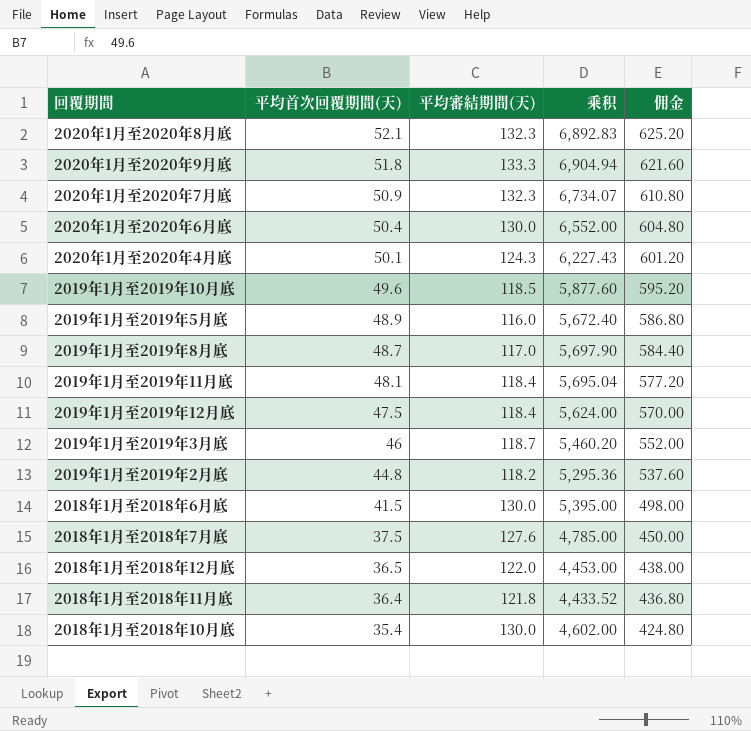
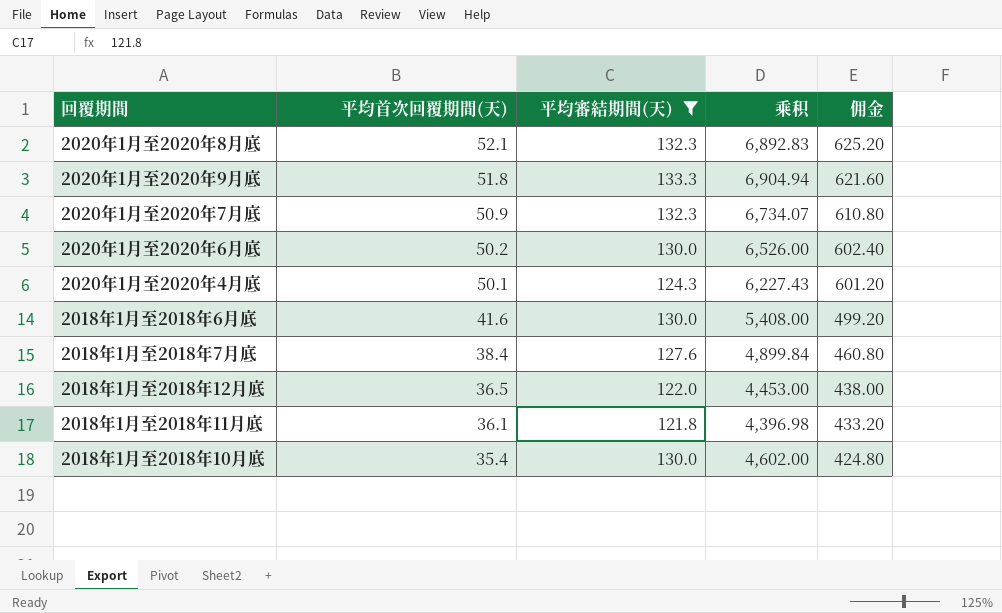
filter: none -> 平均審結期間(天) >= 121.8
2020年1月至2020年6月底 | 平均首次回覆期間(天): 50.4 -> 50.2
2020年1月至2020年6月底 | 乘积: 6,552.00 -> 6,526.00
2020年1月至2020年6月底 | 佣金: 604.80 -> 602.40
2018年1月至2018年6月底 | 平均首次回覆期間(天): 41.5 -> 41.6
2018年1月至2018年6月底 | 乘积: 5,395.00 -> 5,408.00
2018年1月至2018年6月底 | 佣金: 498.00 -> 499.20
2018年1月至2018年7月底 | 平均首次回覆期間(天): 37.5 -> 38.4
2018年1月至2018年7月底 | 乘积: 4,785.00 -> 4,899.84
2018年1月至2018年7月底 | 佣金: 450.00 -> 460.80
2018年1月至2018年11月底 | 平均首次回覆期間(天): 36.4 -> 36.1
2018年1月至2018年11月底 | 乘积: 4,433.52 -> 4,396.98
2018年1月至2018年11月底 | 佣金: 436.80 -> 433.20

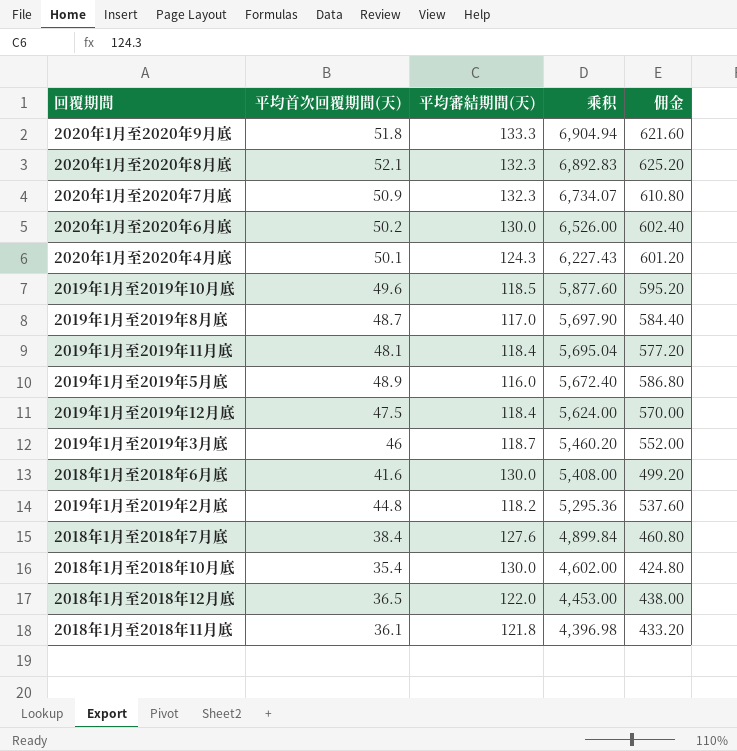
filter: 平均審結期間(天) >= 121.8 -> none
row order: 平均首次回覆期間(天) descending -> 乘积 descending

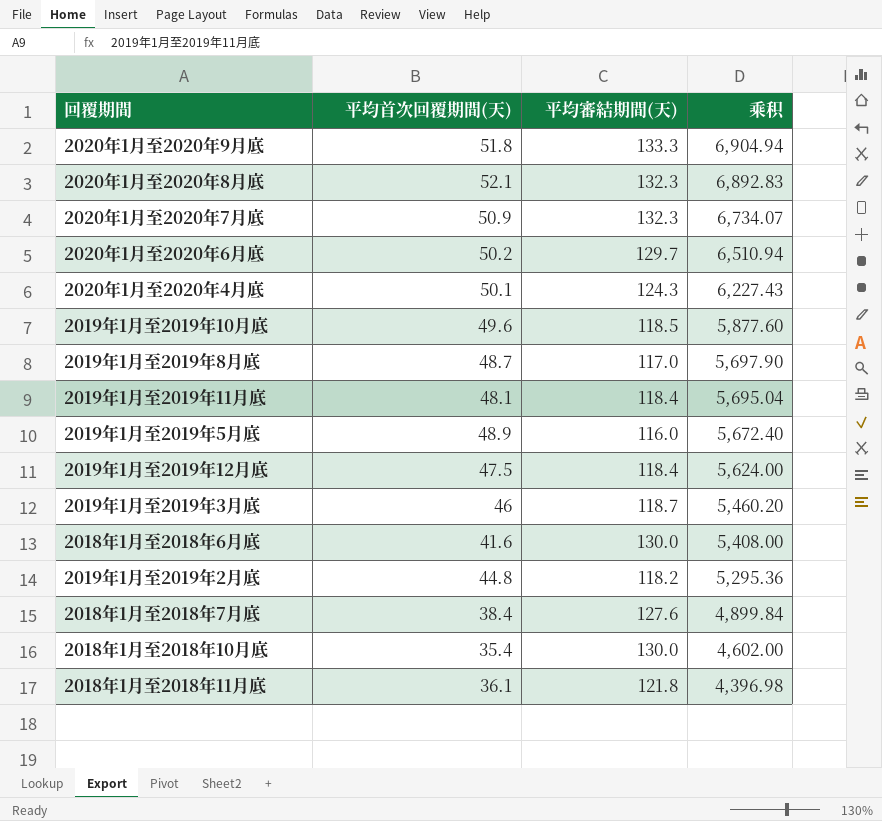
column 佣金 | formula: [平均首次回覆期間(天)] * 12 -> none
row 2018年1月至2018年12月底: 36.5 | 122.0 | 4,453.00 | 438.00 -> none
2020年1月至2020年6月底 | 平均審結期間(天): 130.0 -> 129.7
2020年1月至2020年6月底 | 乘积: 6,526.00 -> 6,510.94

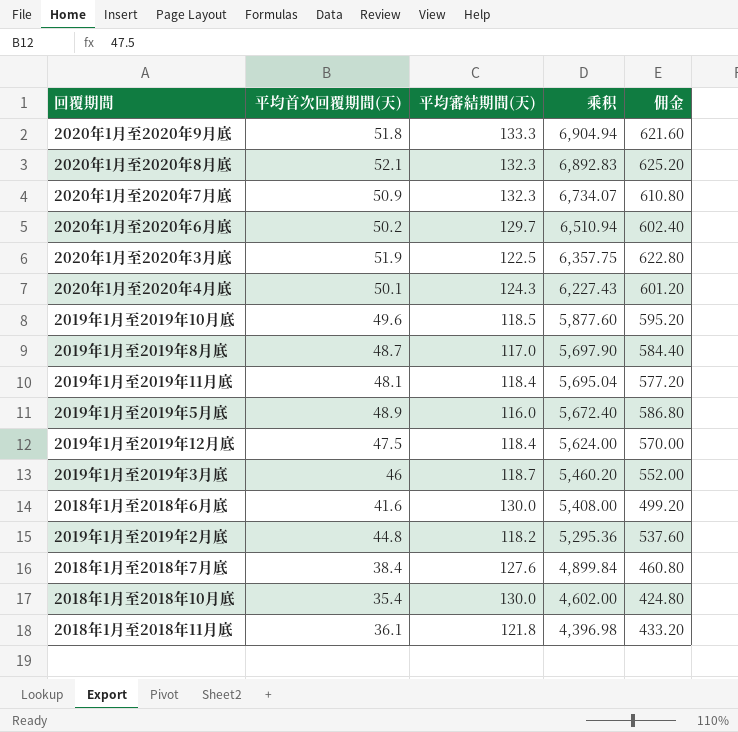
column 佣金 | formula: none -> [平均首次回覆期間(天)] * 12
row 2020年1月至2020年3月底: none -> 51.9 | 122.5 | 6,357.75 | 622.80

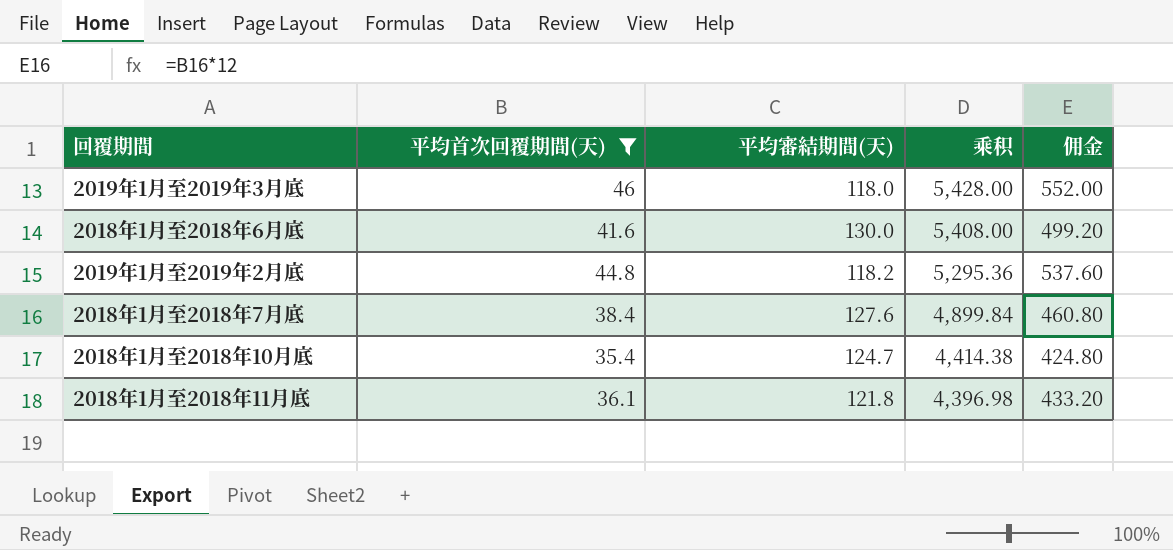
filter: none -> 平均首次回覆期間(天) <= 46
2019年1月至2019年3月底 | 平均審結期間(天): 118.7 -> 118.0
2019年1月至2019年3月底 | 乘积: 5,460.20 -> 5,428.00
2018年1月至2018年10月底 | 平均審結期間(天): 130.0 -> 124.7
2018年1月至2018年10月底 | 乘积: 4,602.00 -> 4,414.38

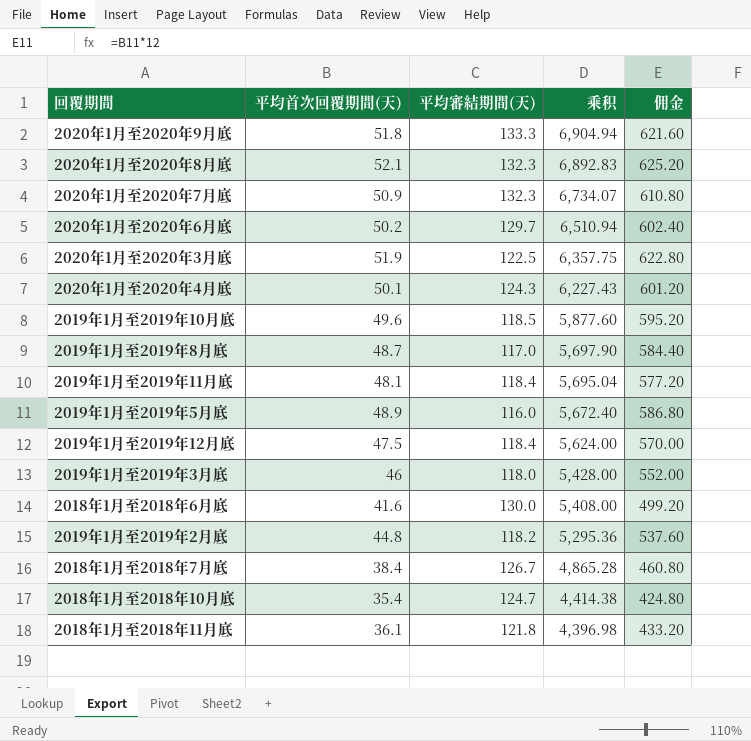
filter: 平均首次回覆期間(天) <= 46 -> none
2018年1月至2018年7月底 | 平均審結期間(天): 127.6 -> 126.7
2018年1月至2018年7月底 | 乘积: 4,899.84 -> 4,865.28

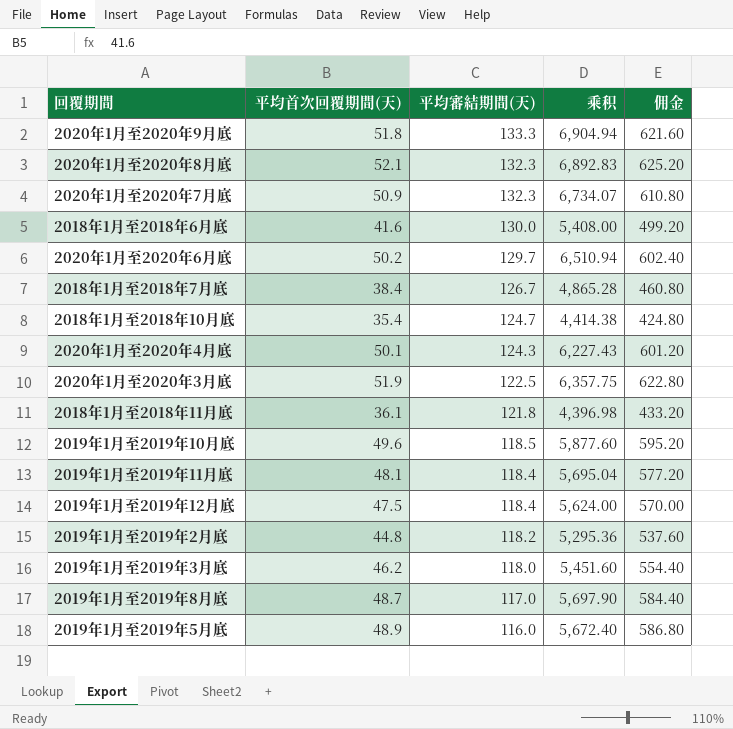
row order: 乘积 descending -> 平均審結期間(天) descending
2019年1月至2019年3月底 | 平均首次回覆期間(天): 46 -> 46.2
2019年1月至2019年3月底 | 乘积: 5,428.00 -> 5,451.60
2019年1月至2019年3月底 | 佣金: 552.00 -> 554.40

